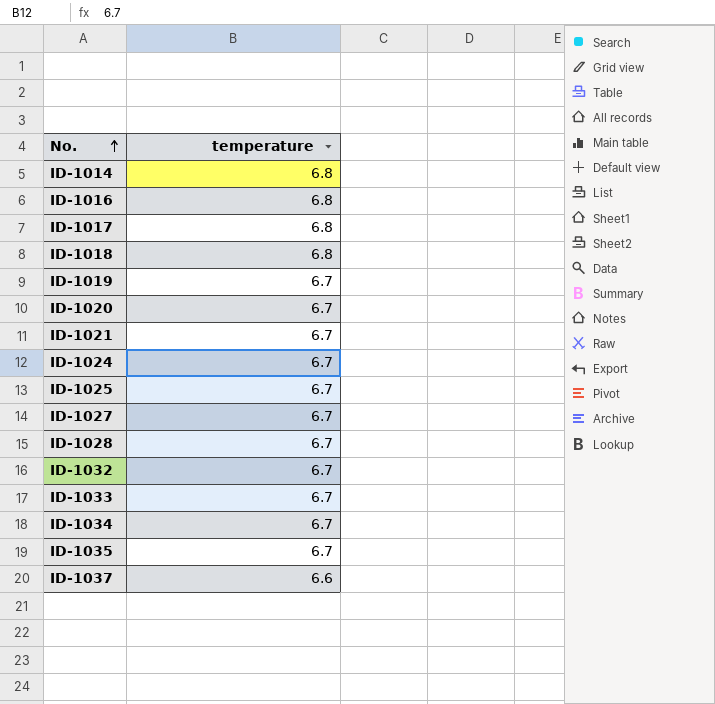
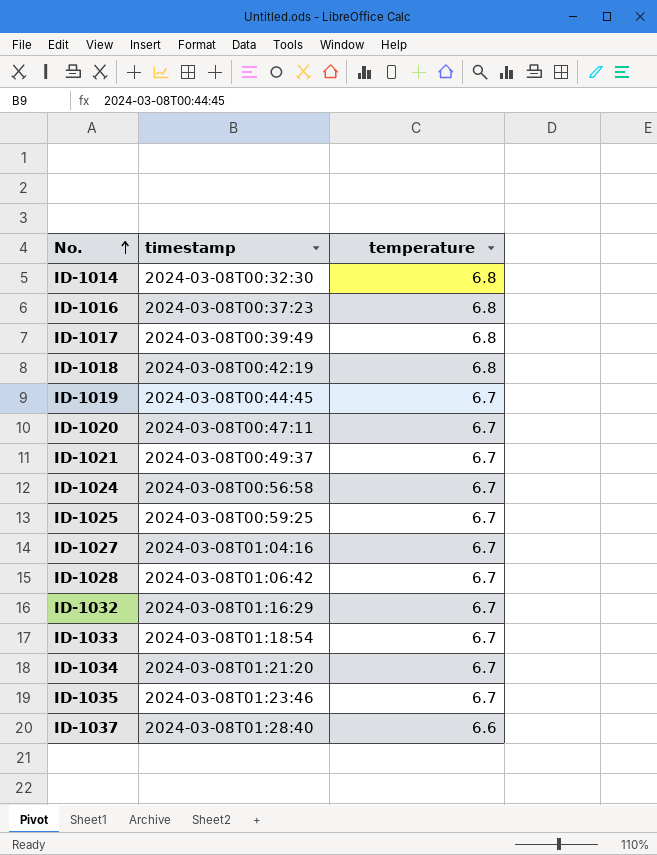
column timestamp | position: none -> 2

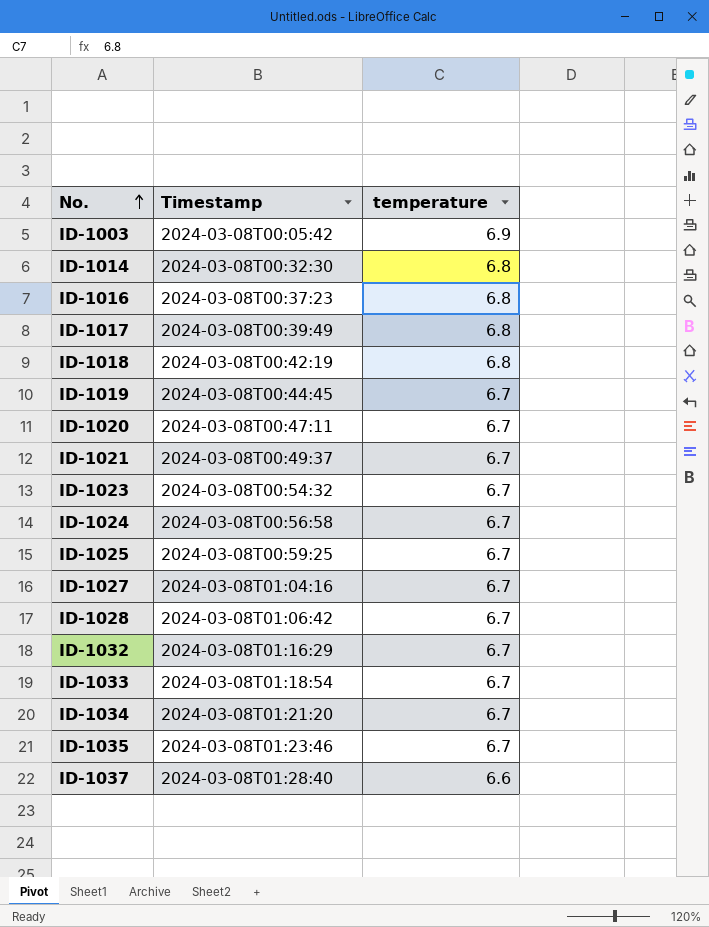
column name: timestamp -> Timestamp
row ID-1003: none -> 2024-03-08T00:05:42 | 6.9
row ID-1023: none -> 2024-03-08T00:54:32 | 6.7

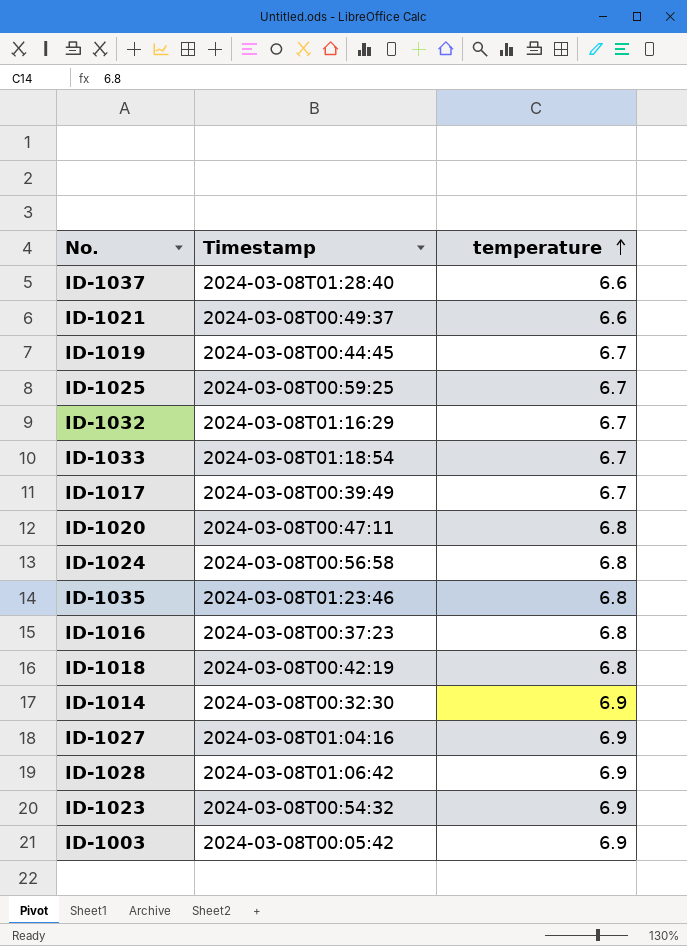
row order: No. ascending -> temperature ascending
row ID-1034: 2024-03-08T01:21:20 | 6.7 -> none
ID-1021 | temperature: 6.7 -> 6.6
ID-1017 | temperature: 6.8 -> 6.7
ID-1020 | temperature: 6.7 -> 6.8
ID-1024 | temperature: 6.7 -> 6.8
ID-1035 | temperature: 6.7 -> 6.8
ID-1014 | temperature: 6.8 -> 6.9
ID-1027 | temperature: 6.7 -> 6.9
ID-1028 | temperature: 6.7 -> 6.9
ID-1023 | temperature: 6.7 -> 6.9

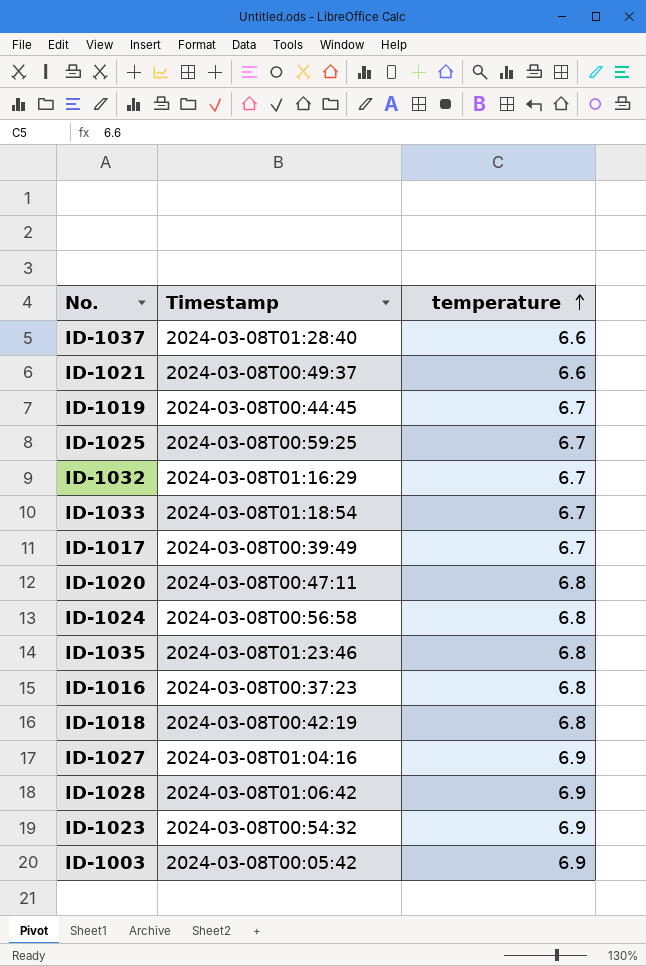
row ID-1014: 2024-03-08T00:32:30 | 6.9 -> none

